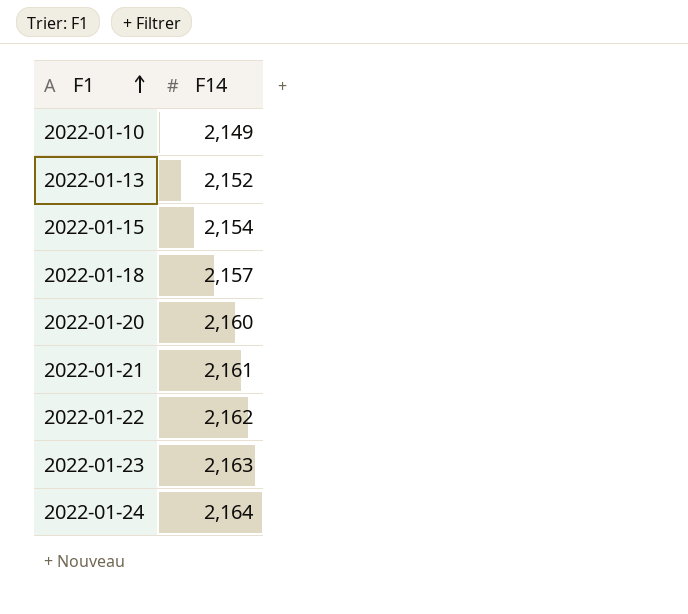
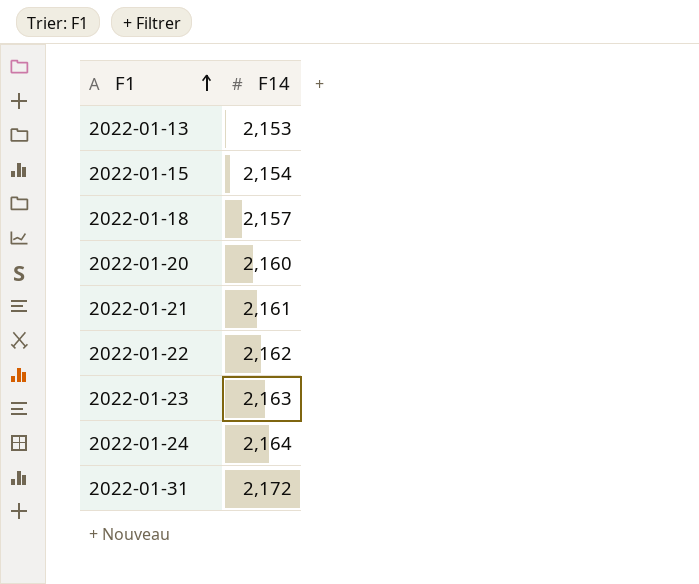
row 2022-01-10: 2,149 -> none
2022-01-13 | F14: 2,152 -> 2,153
row 2022-01-31: none -> 2,172

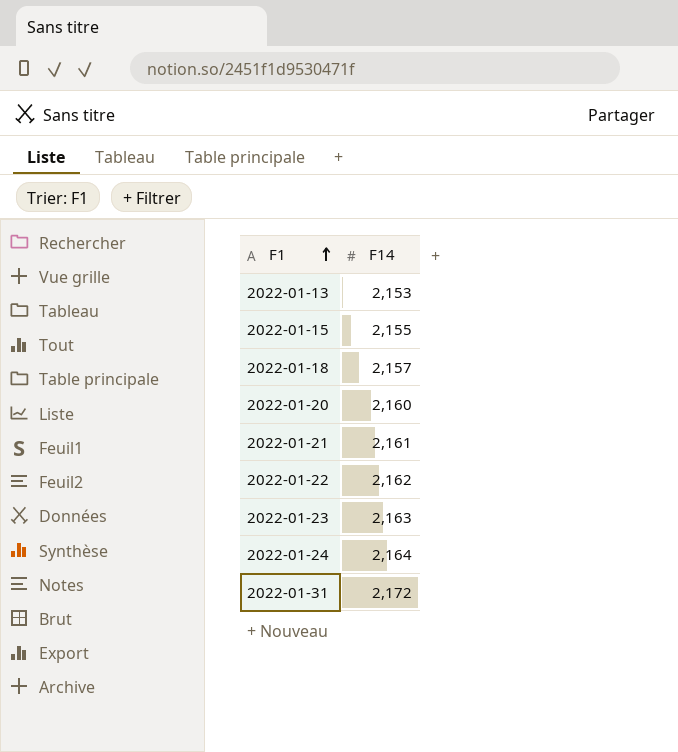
2022-01-15 | F14: 2,154 -> 2,155

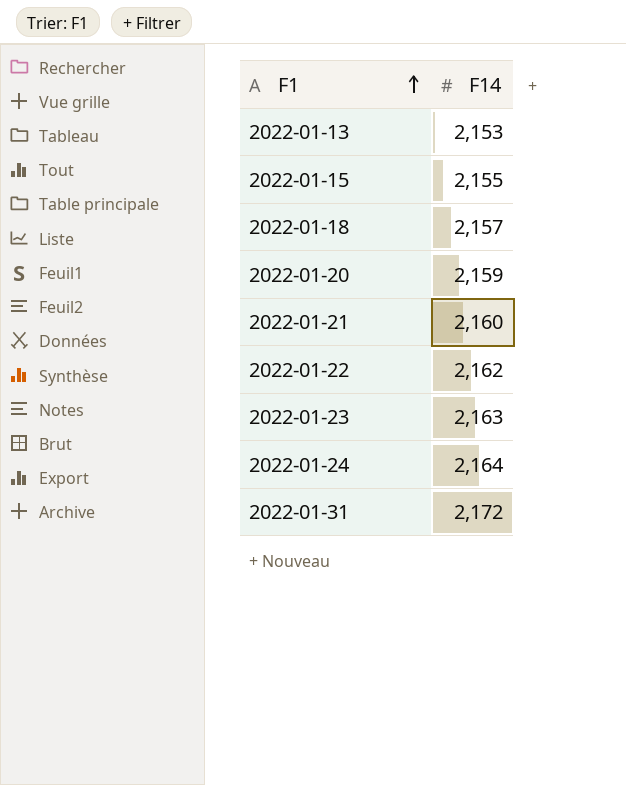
2022-01-20 | F14: 2,160 -> 2,159
2022-01-21 | F14: 2,161 -> 2,160

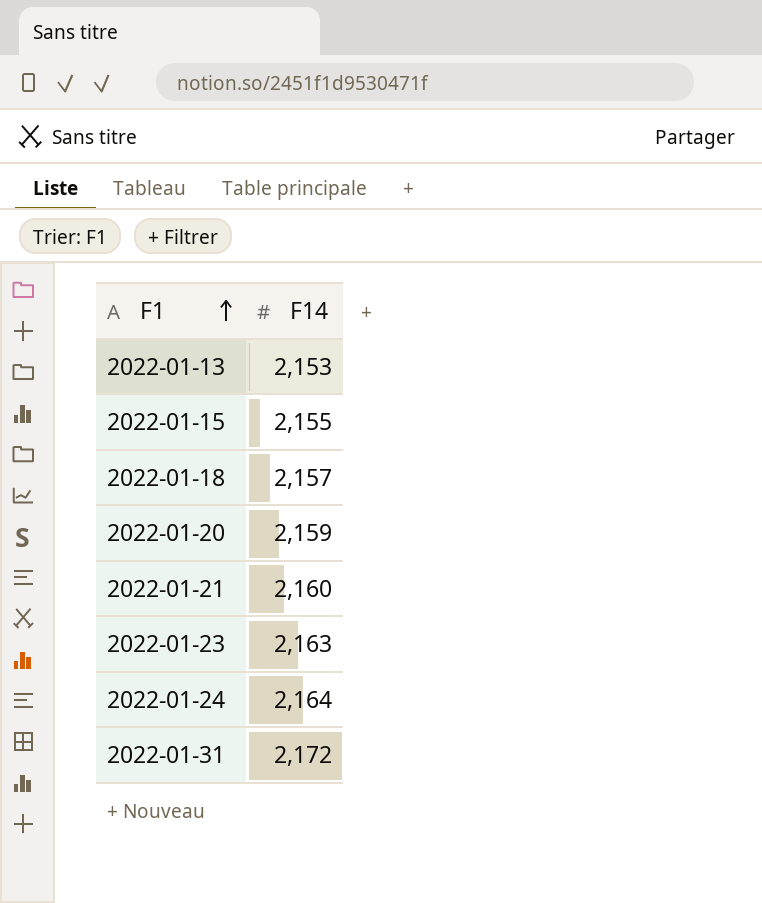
row 2022-01-22: 2,162 -> none

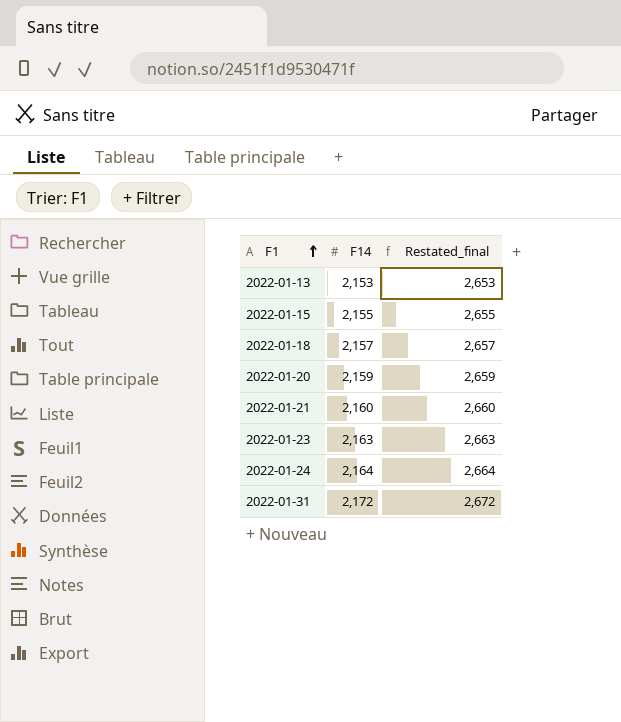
column Restated_final | formula: none -> [F14] + 500

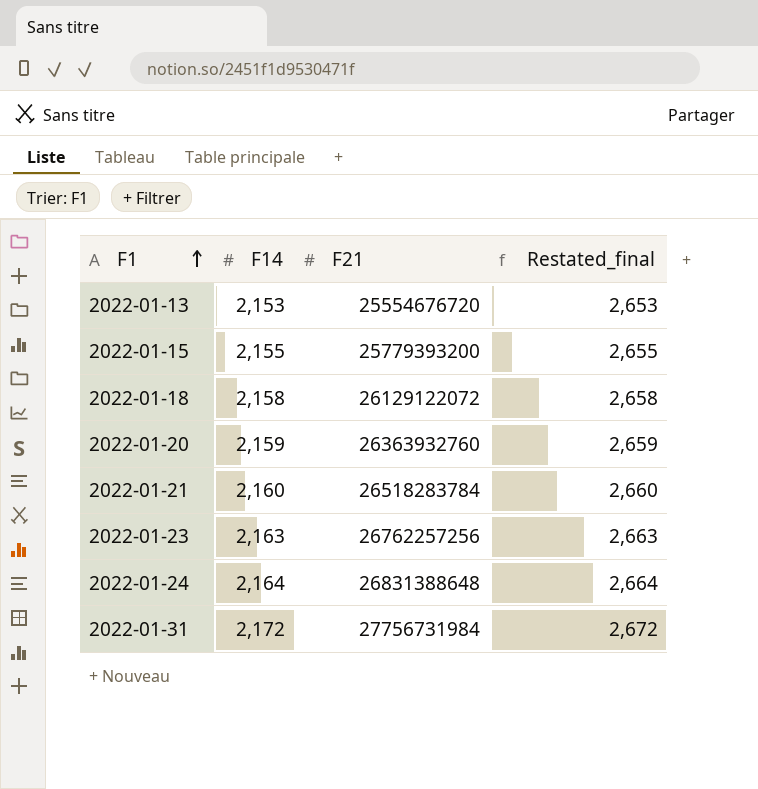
column F21 | position: none -> 3
2022-01-18 | F14: 2,157 -> 2,158
2022-01-18 | Restated_final: 2,657 -> 2,658

